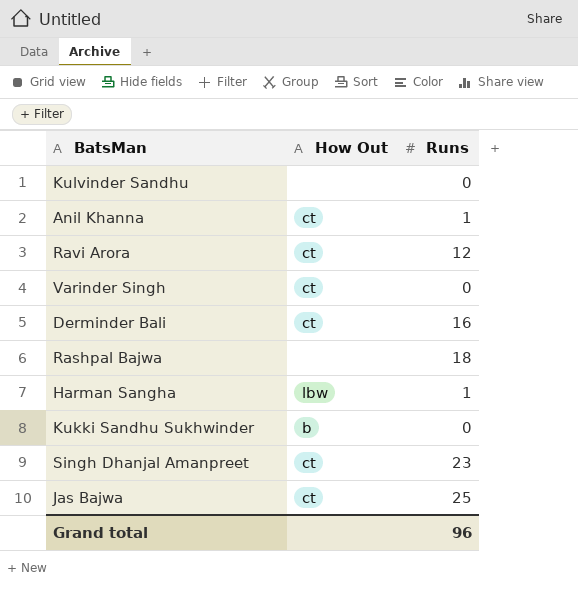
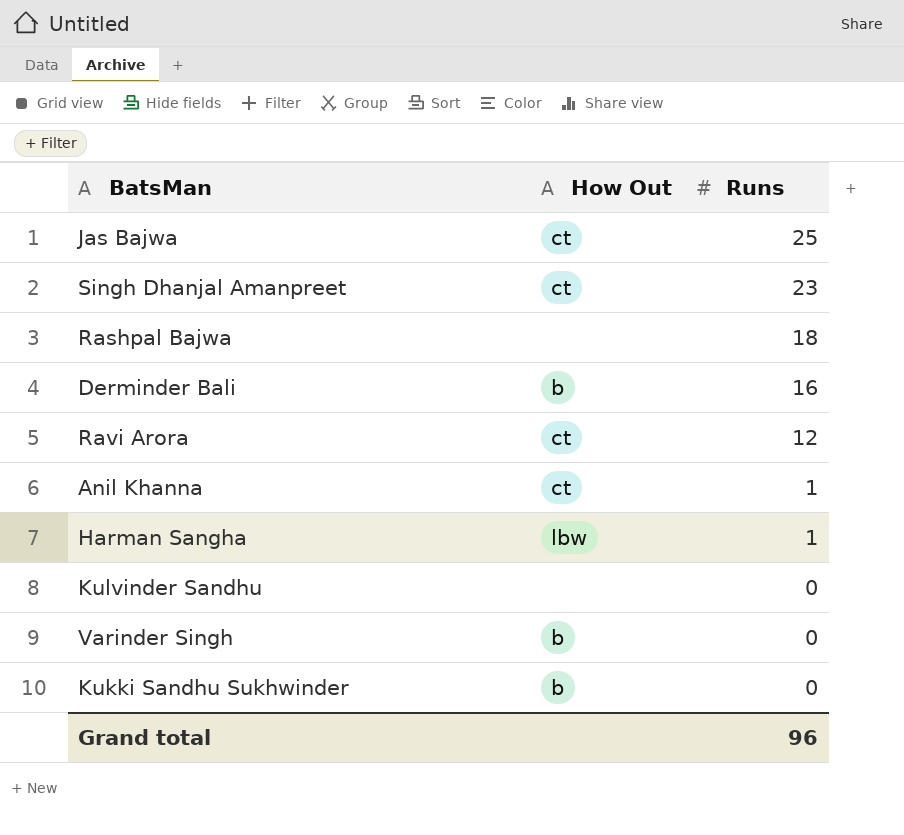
row order: none -> Runs descending
Derminder Bali | How Out: ct -> b
Varinder Singh | How Out: ct -> b

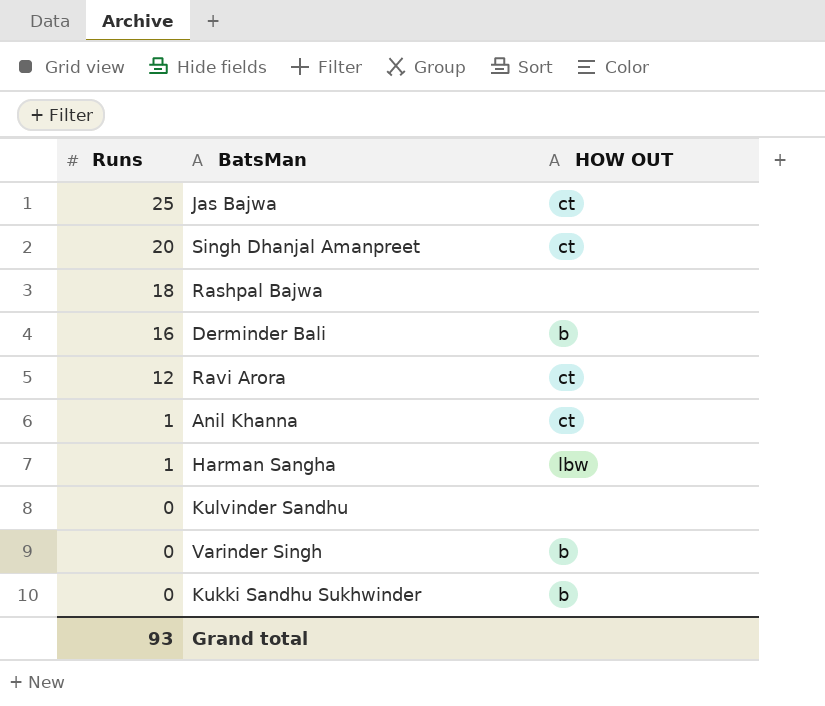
column Runs | position: 3 -> 1
column name: How Out -> HOW OUT
Singh Dhanjal Amanpreet | Runs: 23 -> 20
Grand total | Runs: 96 -> 93

